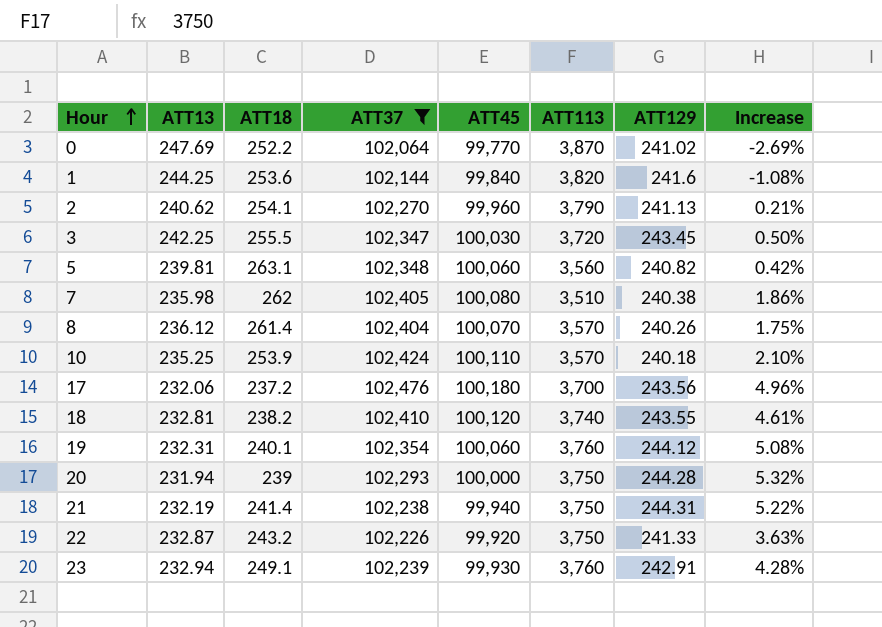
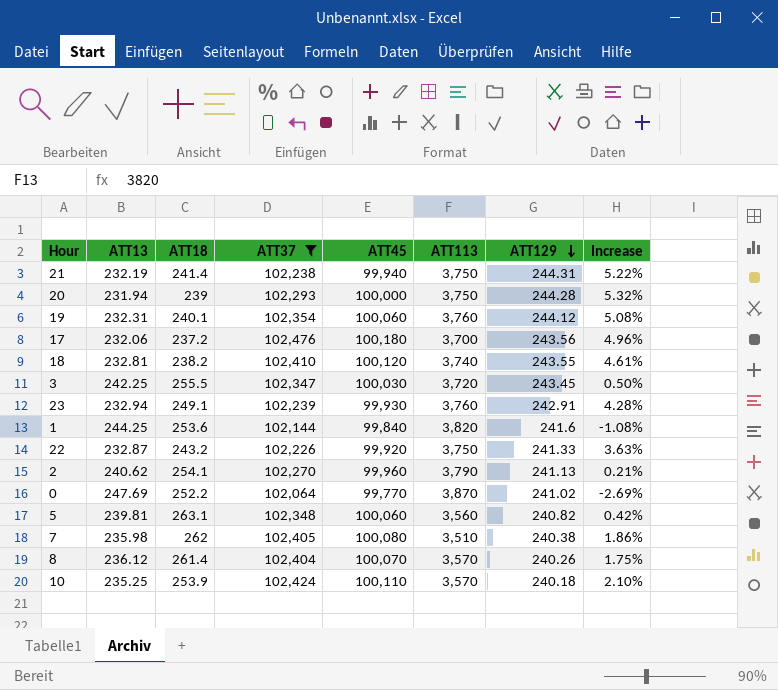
row order: Hour ascending -> ATT129 descending

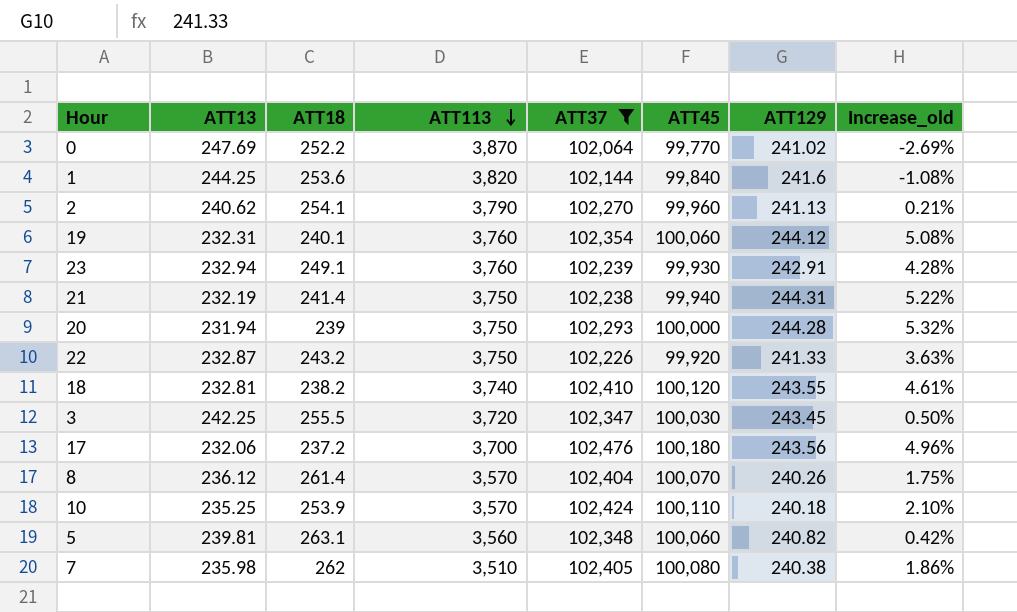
row order: ATT129 descending -> ATT113 descending
column ATT113 | position: 6 -> 4
column name: Increase -> Increase_old

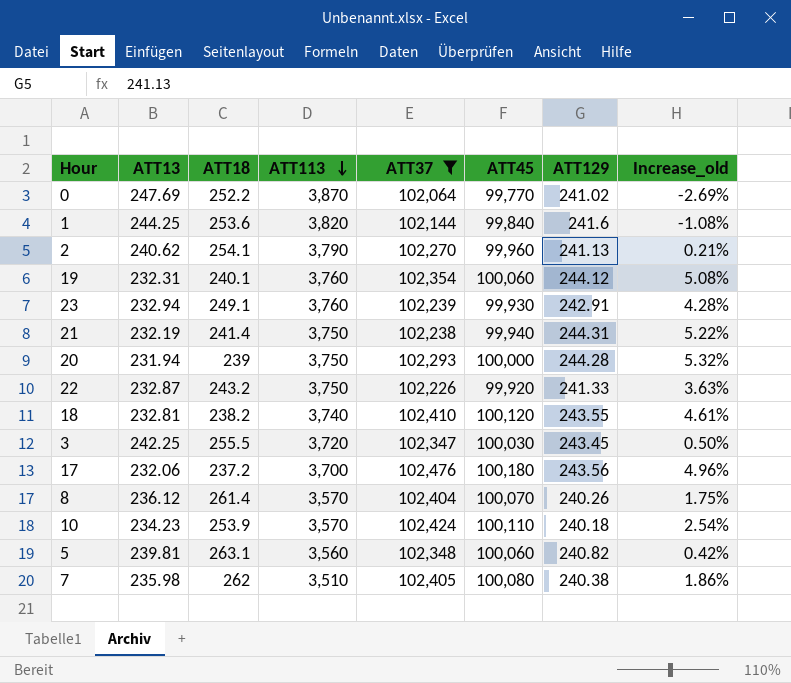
10 | ATT13: 235.25 -> 234.23
10 | Increase_old: 2.10% -> 2.54%

